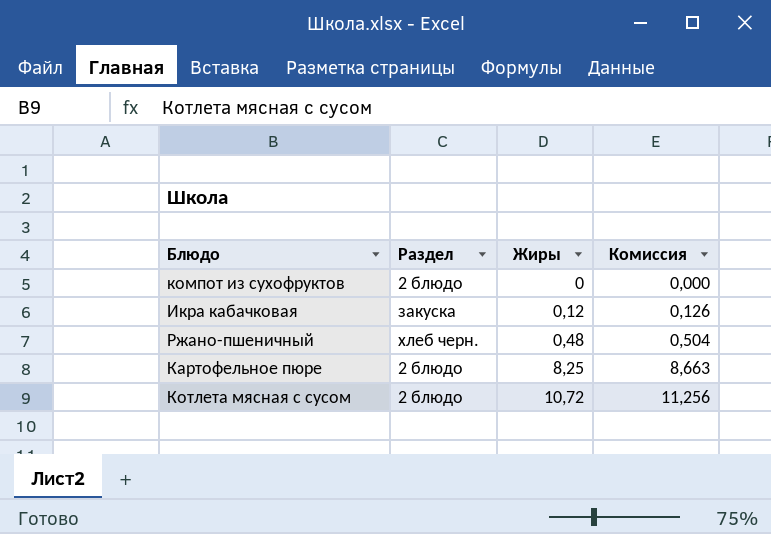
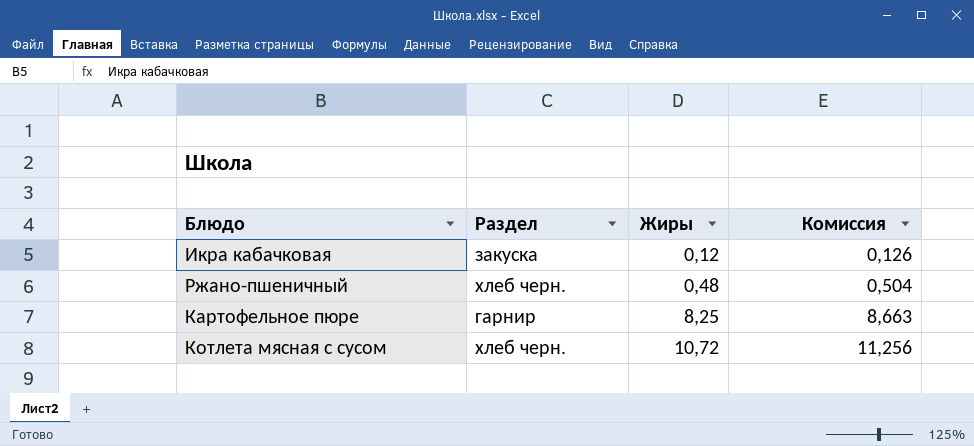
row компот из сухофруктов: 2 блюдо | 0 | 0,000 -> none
Картофельное пюре | Раздел: 2 блюдо -> гарнир
Котлета мясная с сусом | Раздел: 2 блюдо -> хлеб черн.

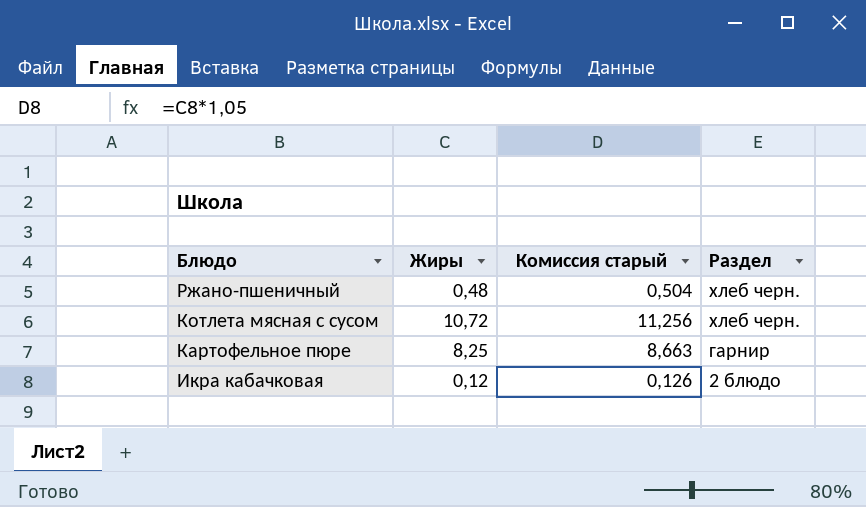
row order: Жиры ascending -> Блюдо descending
column name: Комиссия -> Комиссия старый
column Раздел | position: 2 -> 4
Икра кабачковая | Раздел: закуска -> 2 блюдо

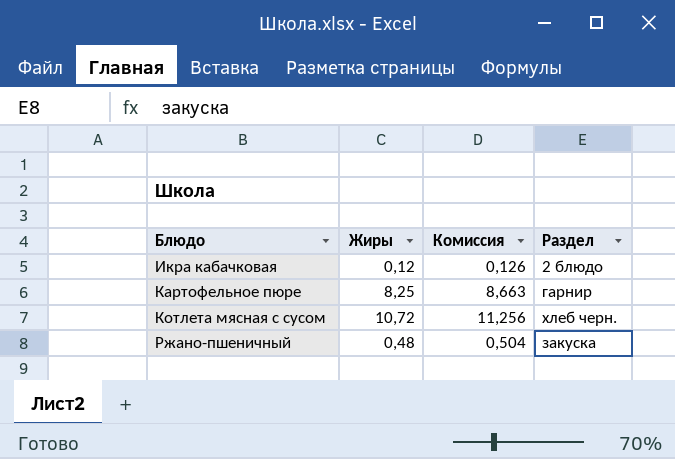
row order: Блюдо descending -> Блюдо ascending
column name: Комиссия старый -> Комиссия
Ржано-пшеничный | Раздел: хлеб черн. -> закуска

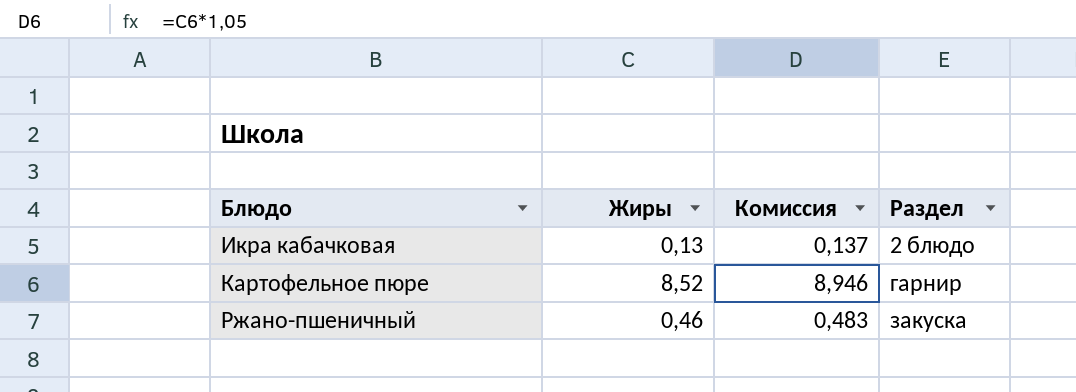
row Котлета мясная с сусом: 10,72 | 11,256 | хлеб черн. -> none
Икра кабачковая | Жиры: 0,12 -> 0,13
Икра кабачковая | Комиссия: 0,126 -> 0,137
Картофельное пюре | Жиры: 8,25 -> 8,52
Картофельное пюре | Комиссия: 8,663 -> 8,946
Ржано-пшеничный | Жиры: 0,48 -> 0,46
Ржано-пшеничный | Комиссия: 0,504 -> 0,483

